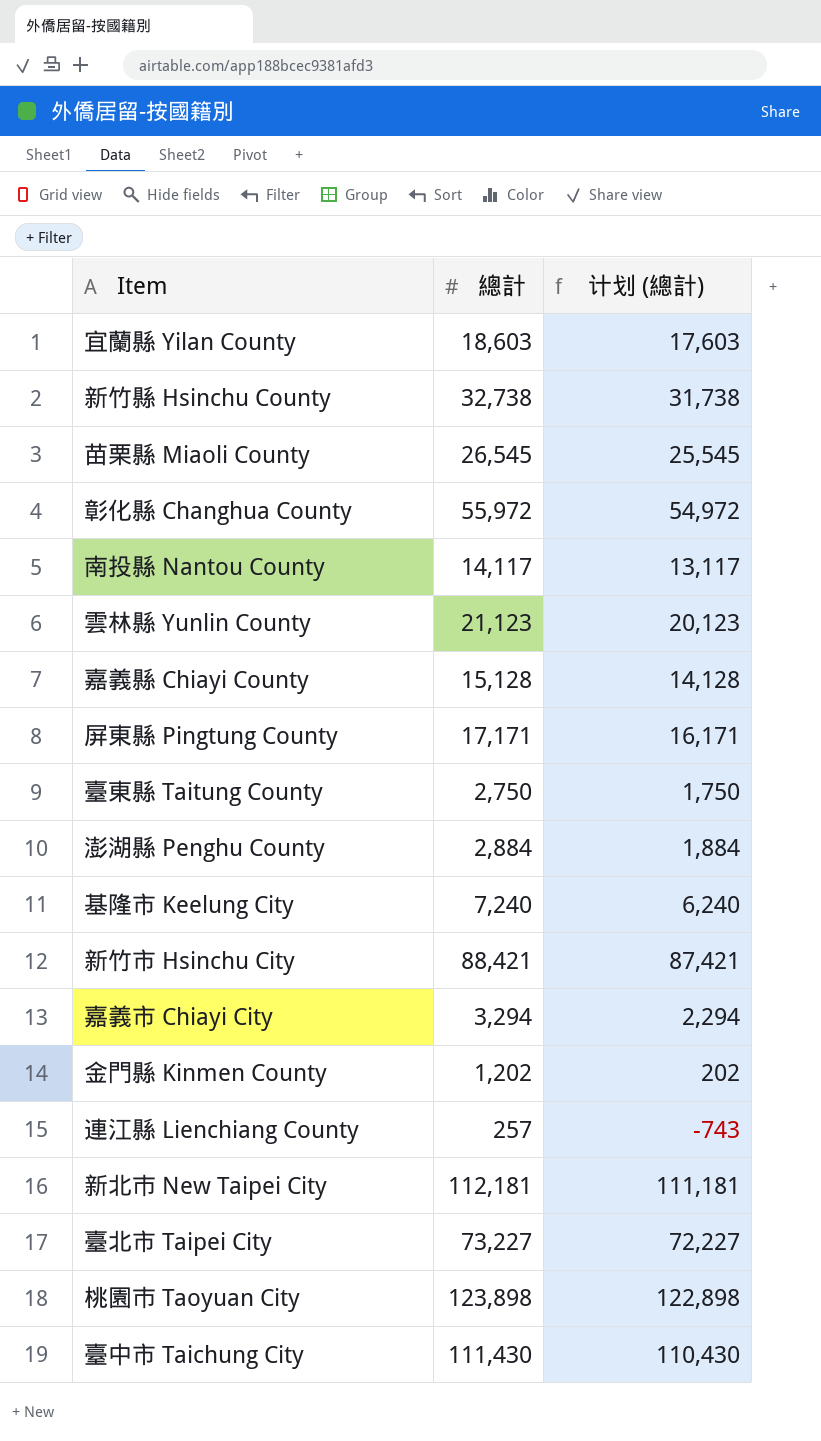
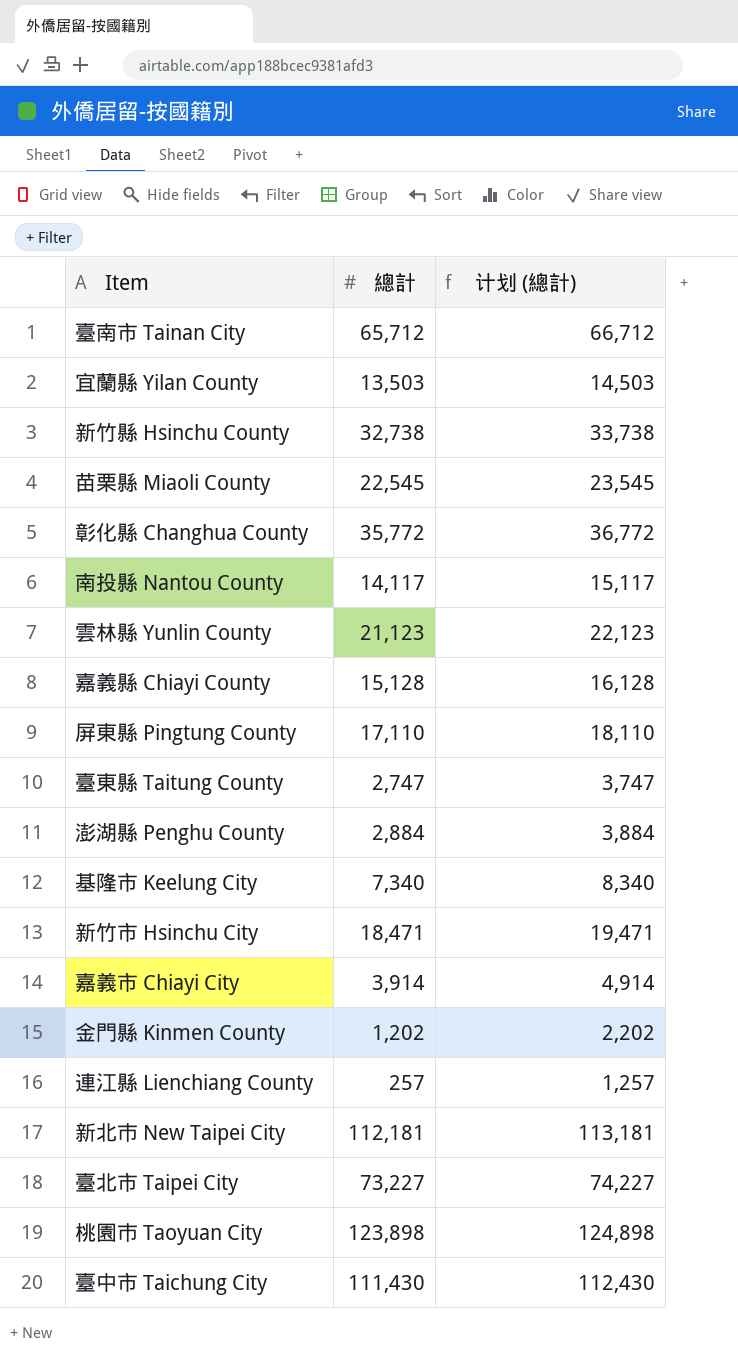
column 计划 (總計) | formula: [總計] - 1000 -> [總計] + 1000
row 臺南市 Tainan City: none -> 65,712 | 66,712
宜蘭縣 Yilan County | 總計: 18,603 -> 13,503
苗栗縣 Miaoli County | 總計: 26,545 -> 22,545
彰化縣 Changhua County | 總計: 55,972 -> 35,772
屏東縣 Pingtung County | 總計: 17,171 -> 17,110
臺東縣 Taitung County | 總計: 2,750 -> 2,747
基隆市 Keelung City | 總計: 7,240 -> 7,340
新竹市 Hsinchu City | 總計: 88,421 -> 18,471
嘉義市 Chiayi City | 總計: 3,294 -> 3,914

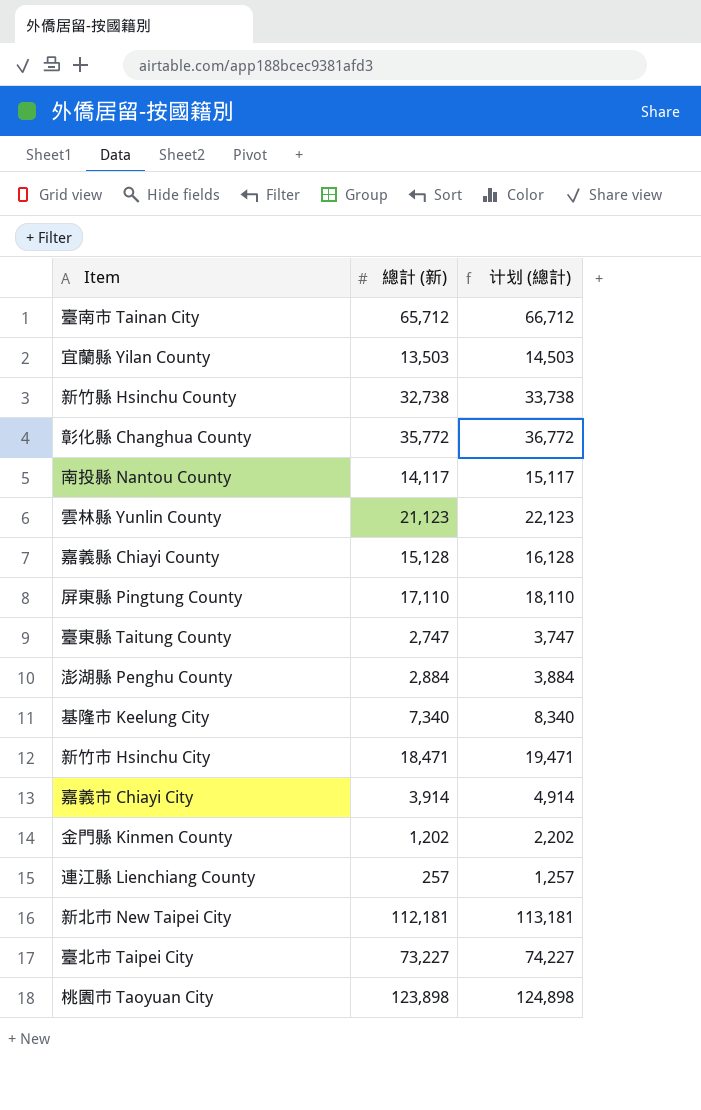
column name: 總計 -> 總計 (新)
row 苗栗縣 Miaoli County: 22,545 | 23,545 -> none
row 臺中市 Taichung City: 111,430 | 112,430 -> none

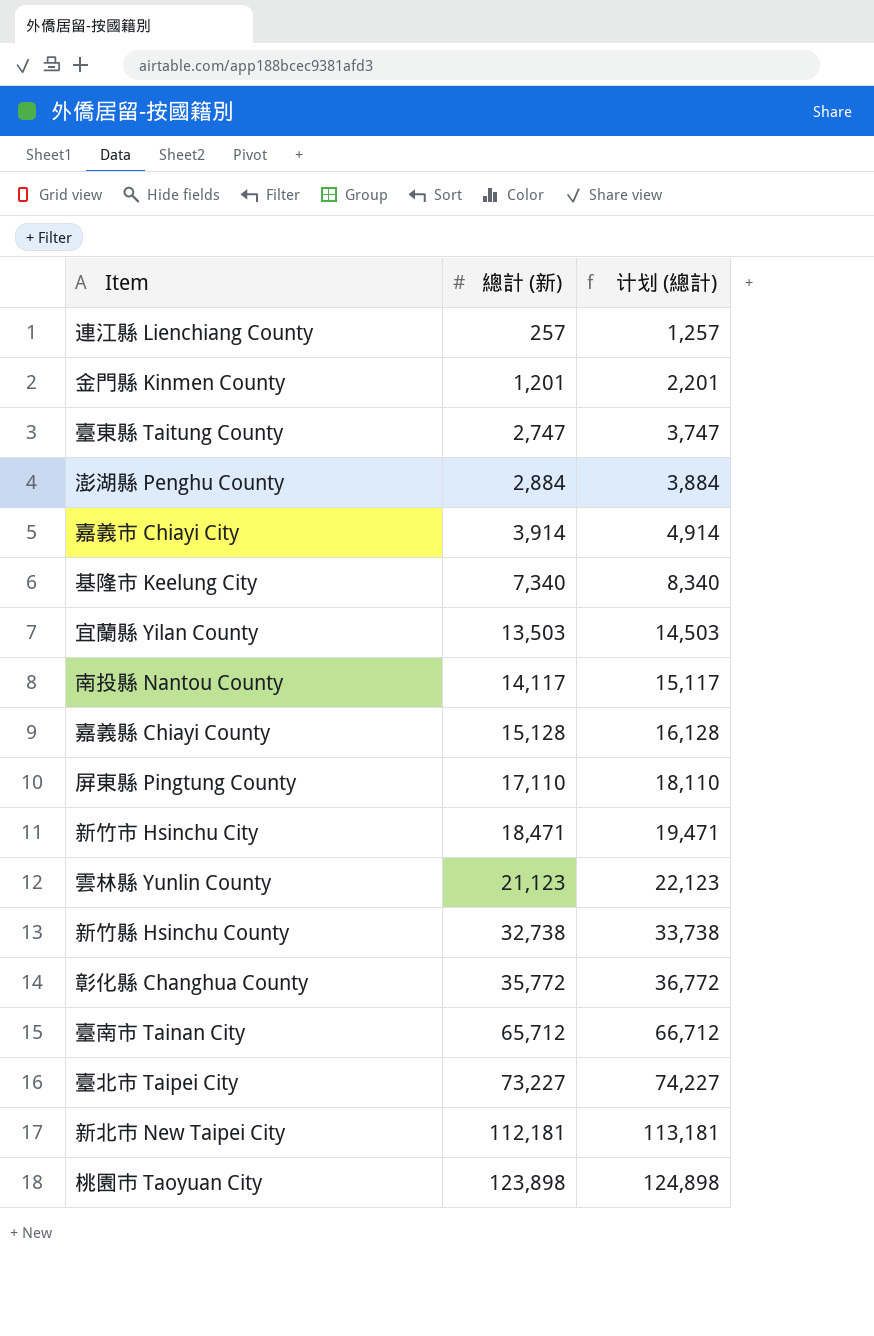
row order: none -> 總計 (新) ascending
金門縣 Kinmen County | 總計 (新): 1,202 -> 1,201
金門縣 Kinmen County | 计划 (總計): 2,202 -> 2,201

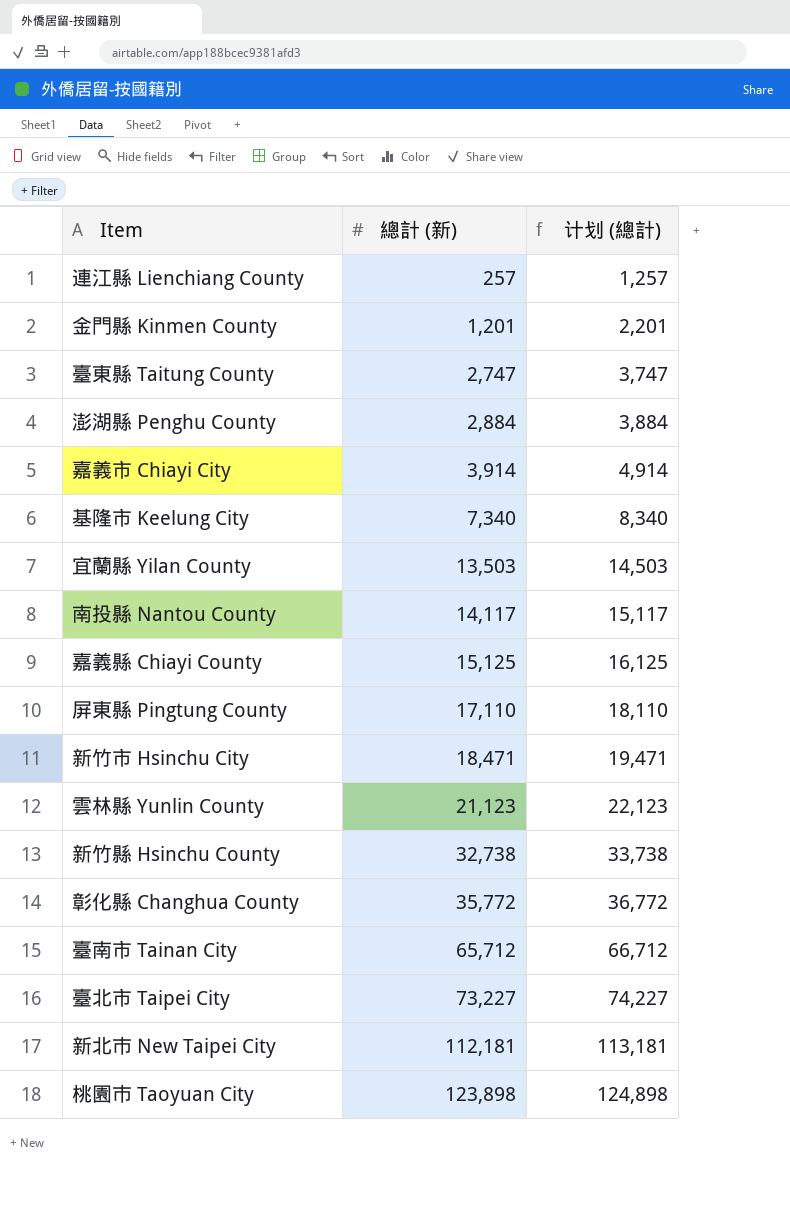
嘉義縣 Chiayi County | 總計 (新): 15,128 -> 15,125
嘉義縣 Chiayi County | 计划 (總計): 16,128 -> 16,125

